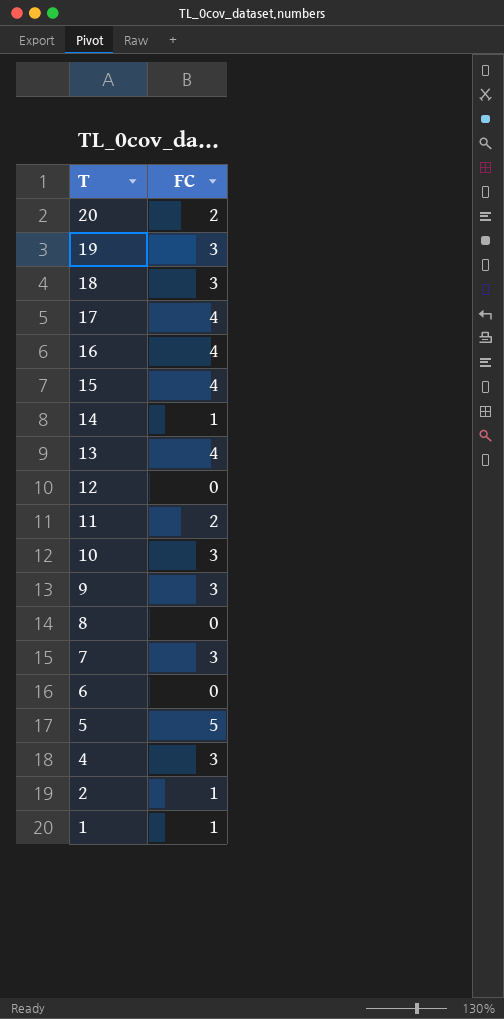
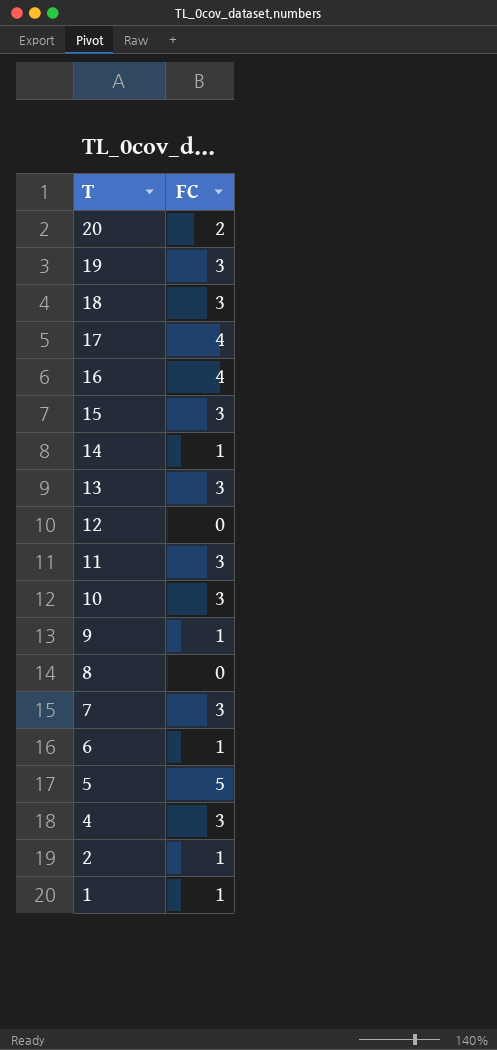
15 | FC: 4 -> 3
13 | FC: 4 -> 3
11 | FC: 2 -> 3
9 | FC: 3 -> 1
6 | FC: 0 -> 1

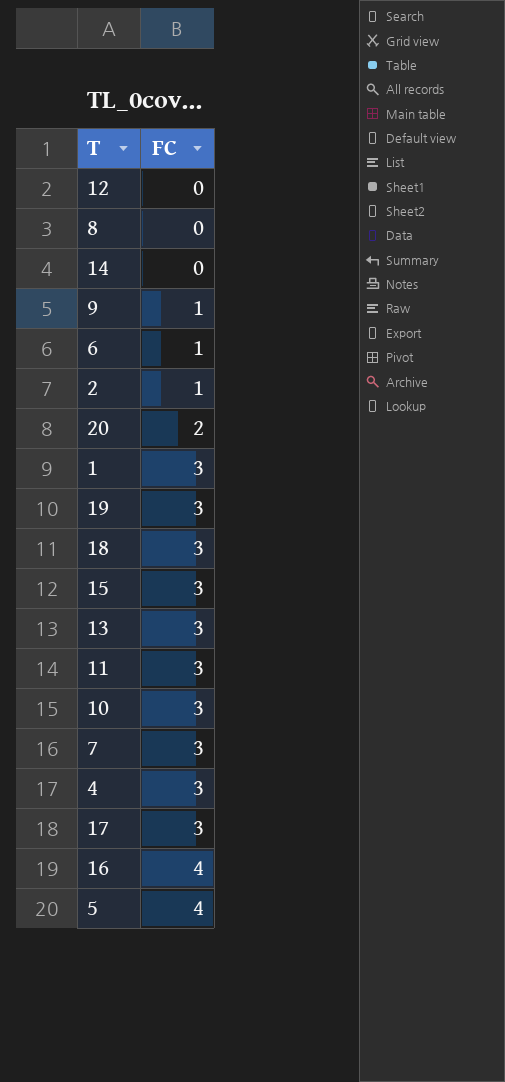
row order: T descending -> FC ascending
14 | FC: 1 -> 0
1 | FC: 1 -> 3
17 | FC: 4 -> 3
5 | FC: 5 -> 4

